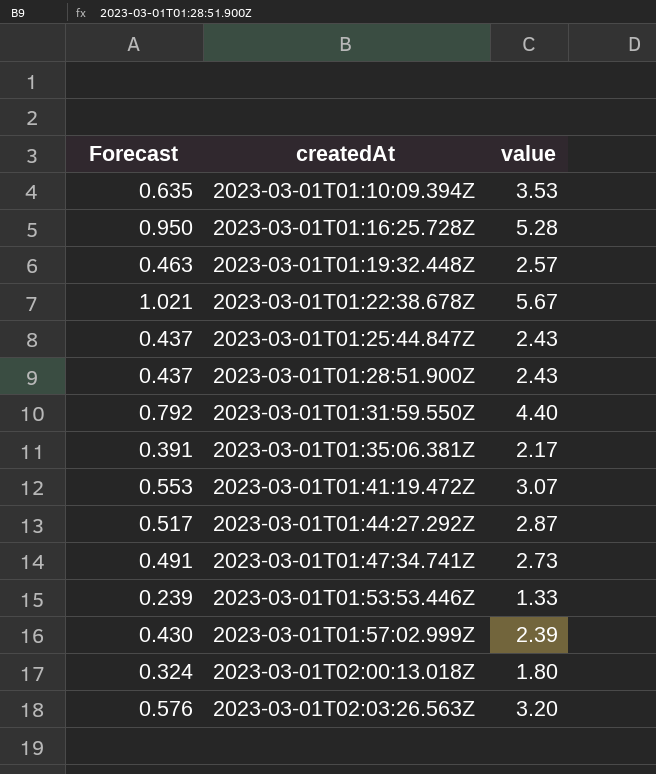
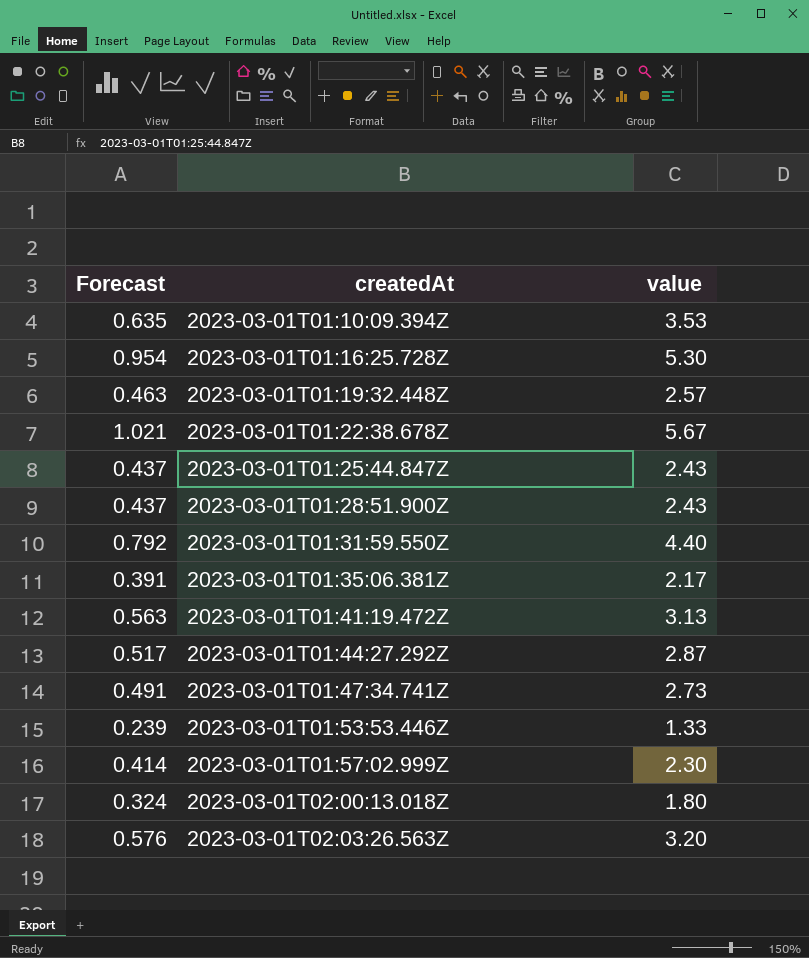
2023-03-01T01:16:25.728Z | Forecast: 0.950 -> 0.954
2023-03-01T01:16:25.728Z | value: 5.28 -> 5.30
2023-03-01T01:41:19.472Z | Forecast: 0.553 -> 0.563
2023-03-01T01:41:19.472Z | value: 3.07 -> 3.13
2023-03-01T01:57:02.999Z | Forecast: 0.430 -> 0.414
2023-03-01T01:57:02.999Z | value: 2.39 -> 2.30

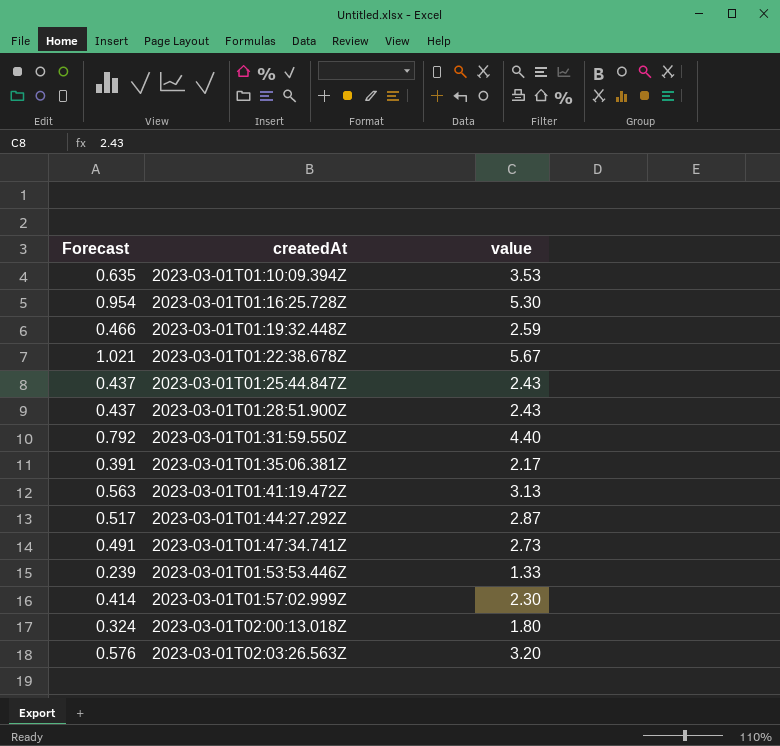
2023-03-01T01:19:32.448Z | Forecast: 0.463 -> 0.466
2023-03-01T01:19:32.448Z | value: 2.57 -> 2.59

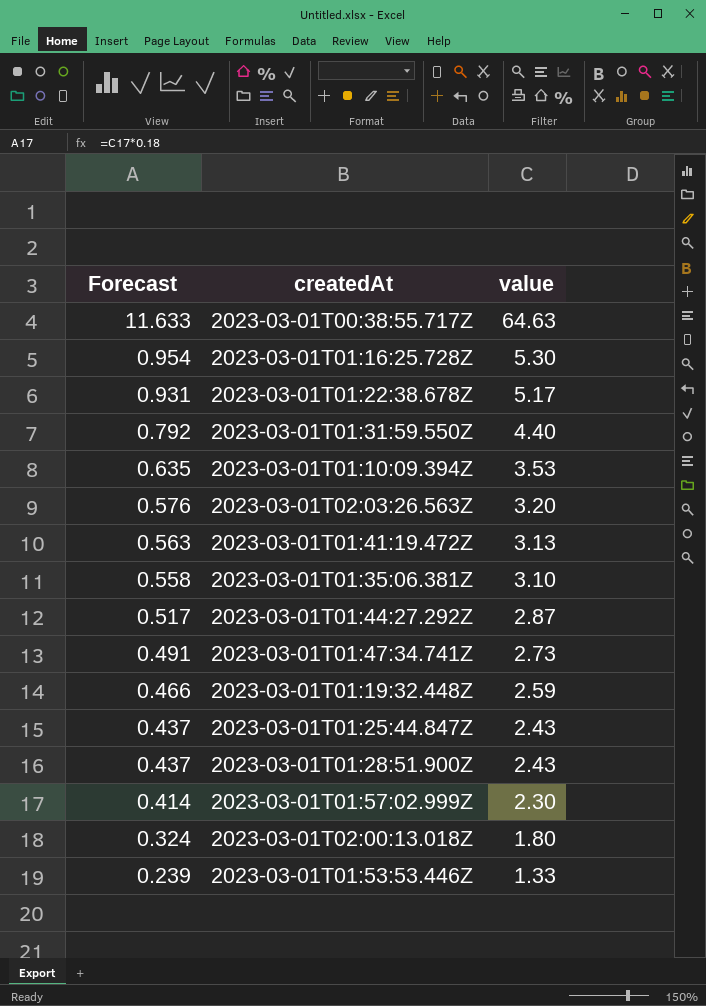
row order: createdAt ascending -> Forecast descending
row 2023-03-01T00:38:55.717Z: none -> 11.633 | 64.63
2023-03-01T01:22:38.678Z | Forecast: 1.021 -> 0.931
2023-03-01T01:22:38.678Z | value: 5.67 -> 5.17
2023-03-01T01:35:06.381Z | Forecast: 0.391 -> 0.558
2023-03-01T01:35:06.381Z | value: 2.17 -> 3.10

